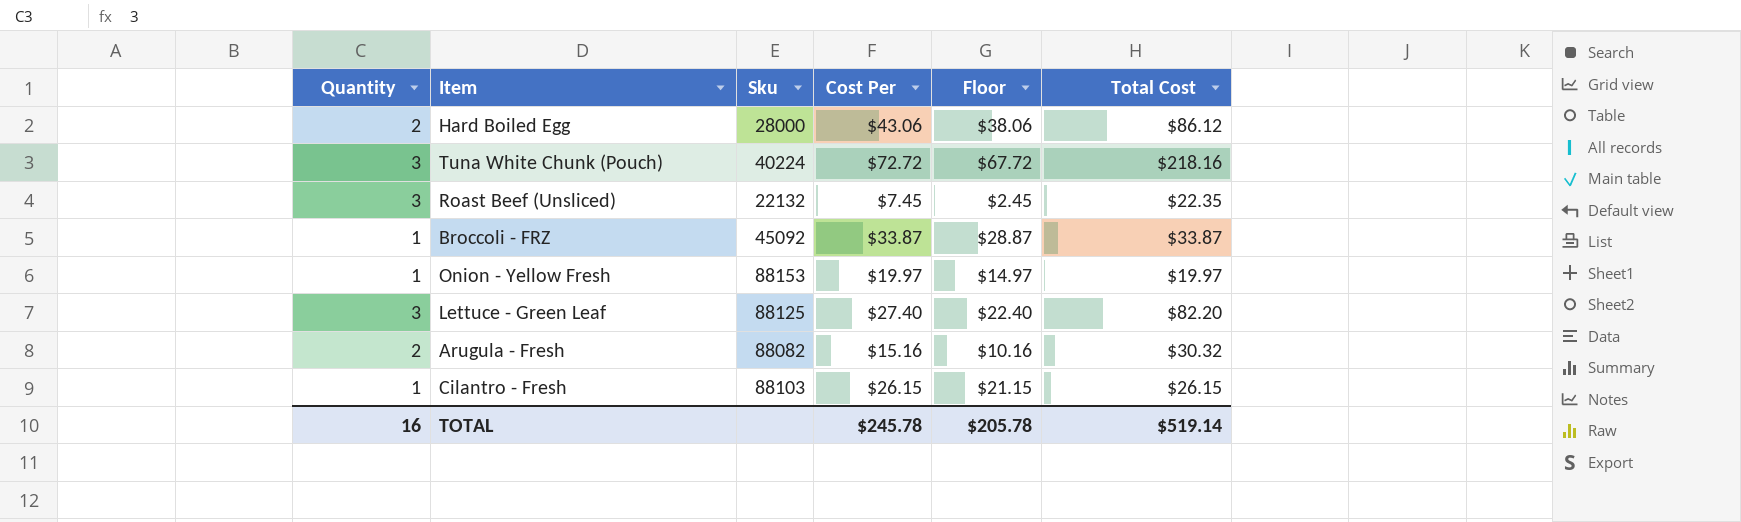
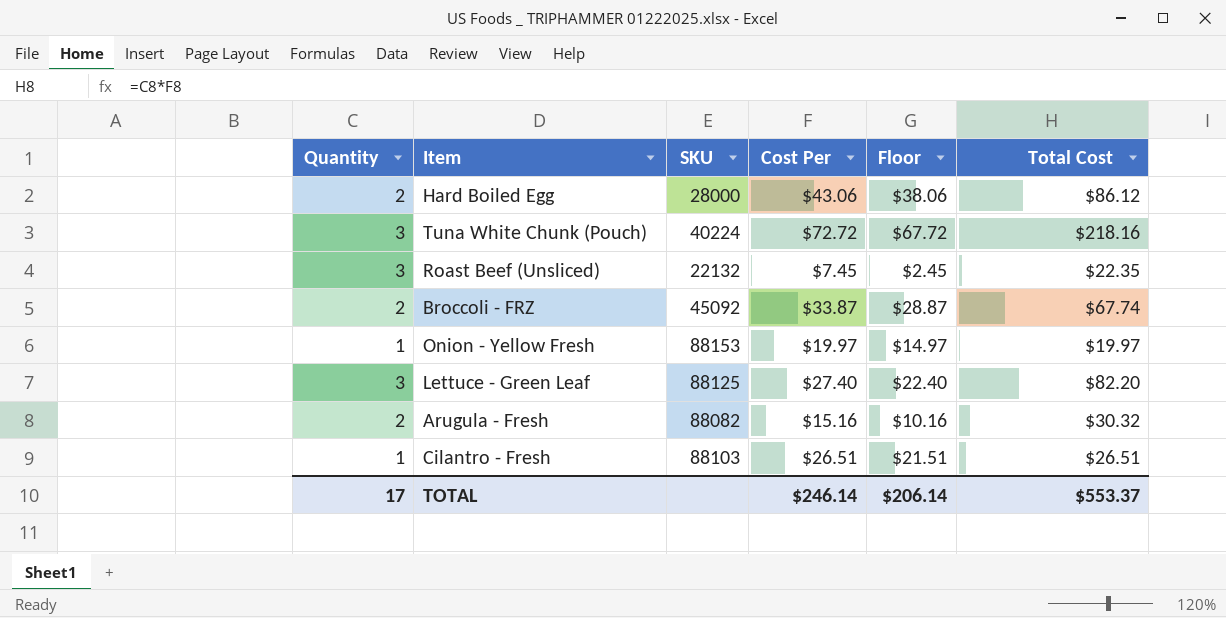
column name: Sku -> SKU
Broccoli - FRZ | Quantity: 1 -> 2
Broccoli - FRZ | Total Cost: $33.87 -> $67.74
Cilantro - Fresh | Cost Per: $26.15 -> $26.51
Cilantro - Fresh | Floor: $21.15 -> $21.51
Cilantro - Fresh | Total Cost: $26.15 -> $26.51
TOTAL | Quantity: 16 -> 17
TOTAL | Cost Per: $245.78 -> $246.14
TOTAL | Floor: $205.78 -> $206.14
TOTAL | Total Cost: $519.14 -> $553.37

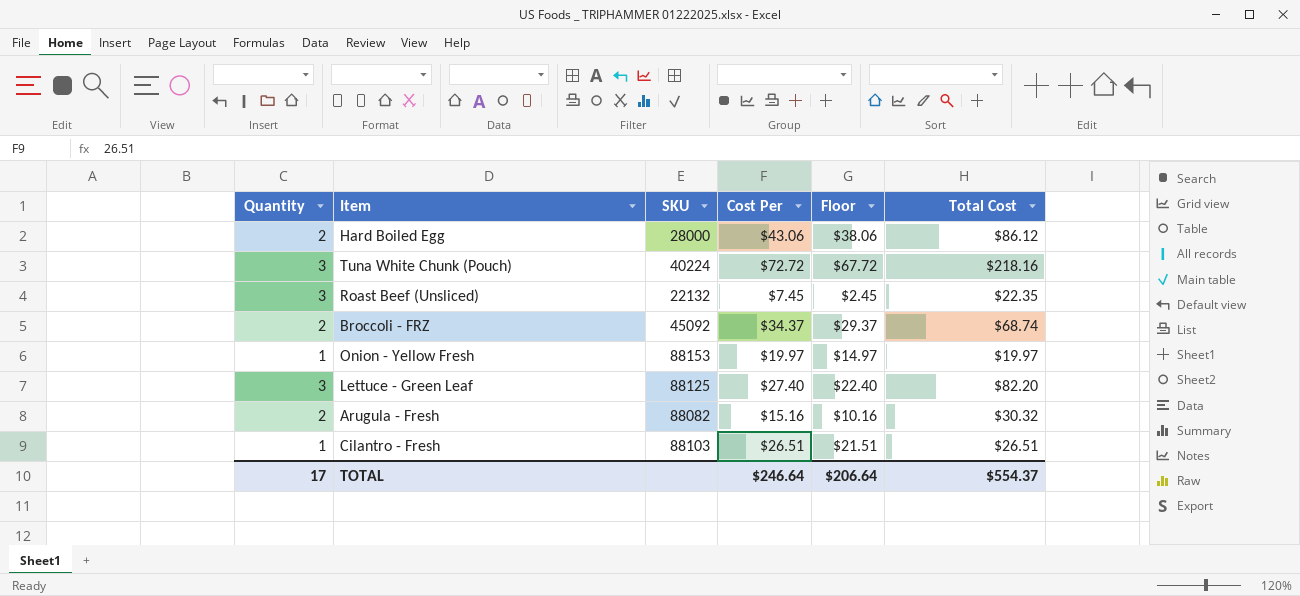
Broccoli - FRZ | Cost Per: $33.87 -> $34.37
Broccoli - FRZ | Floor: $28.87 -> $29.37
Broccoli - FRZ | Total Cost: $67.74 -> $68.74
TOTAL | Cost Per: $246.14 -> $246.64
TOTAL | Floor: $206.14 -> $206.64
TOTAL | Total Cost: $553.37 -> $554.37

